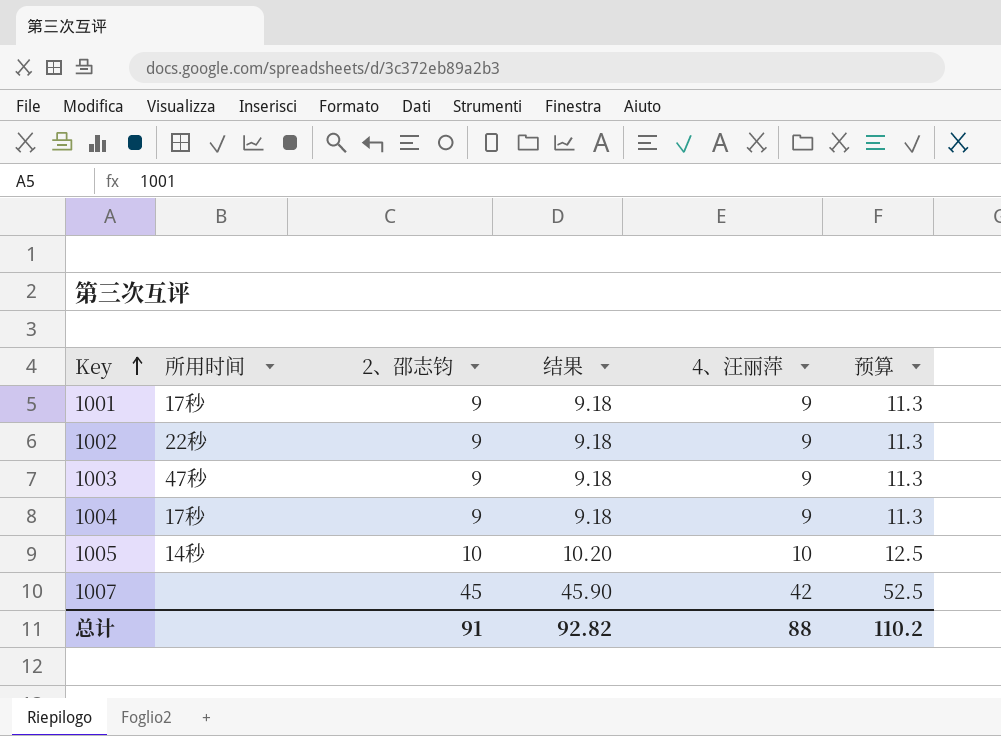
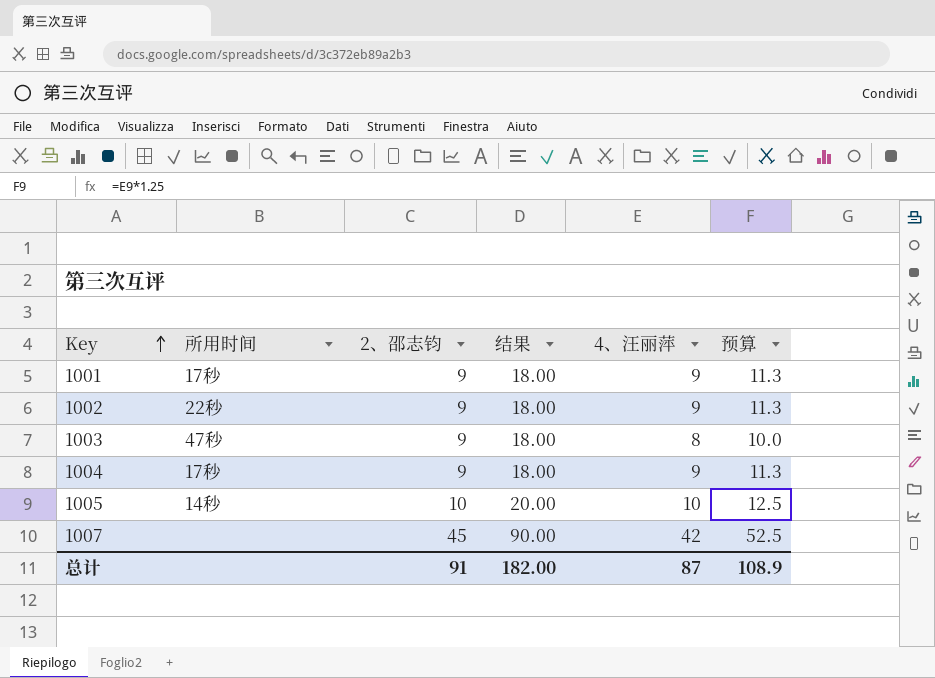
column 结果 | formula: [2、邵志钧] * 1.02 -> [2、邵志钧] * 2
1003 | 4、汪丽萍: 9 -> 8
1003 | 预算: 11.3 -> 10.0
总计 | 结果: 92.82 -> 182.00
总计 | 4、汪丽萍: 88 -> 87
总计 | 预算: 110.2 -> 108.9

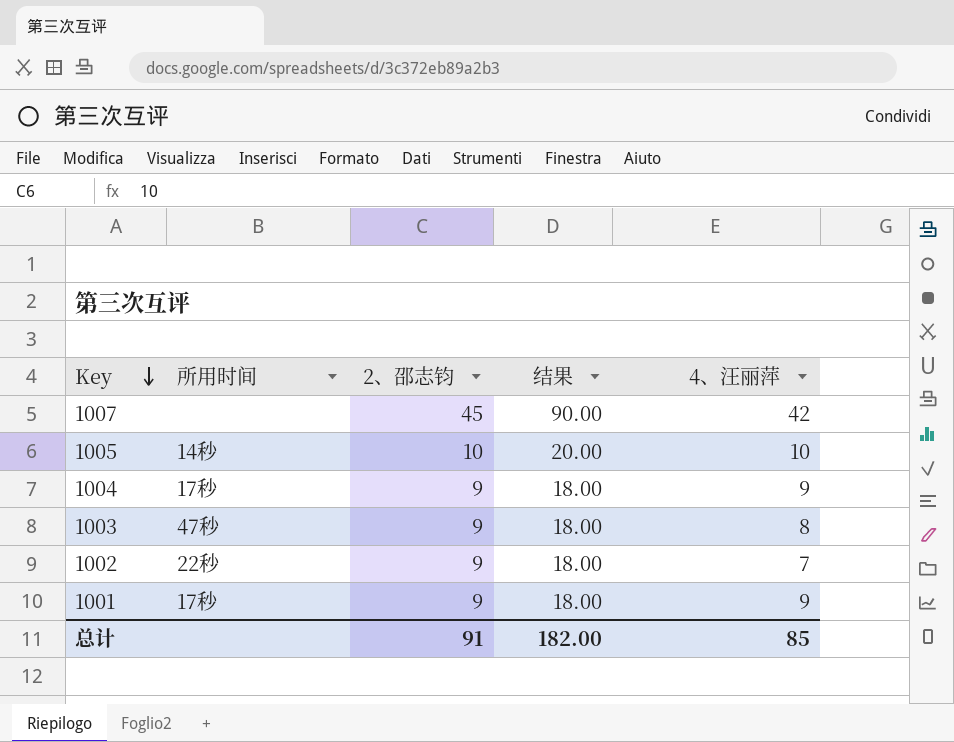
row order: Key ascending -> Key descending
column 预算 | formula: [4、汪丽萍] * 1.25 -> none
1002 | 4、汪丽萍: 9 -> 7
总计 | 4、汪丽萍: 87 -> 85

